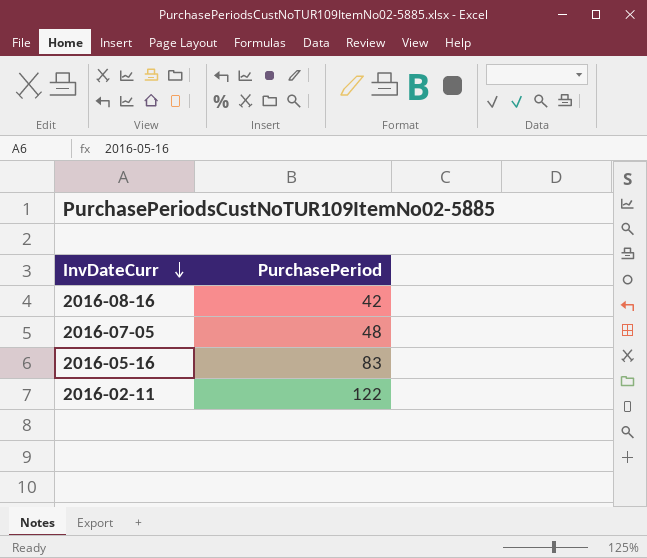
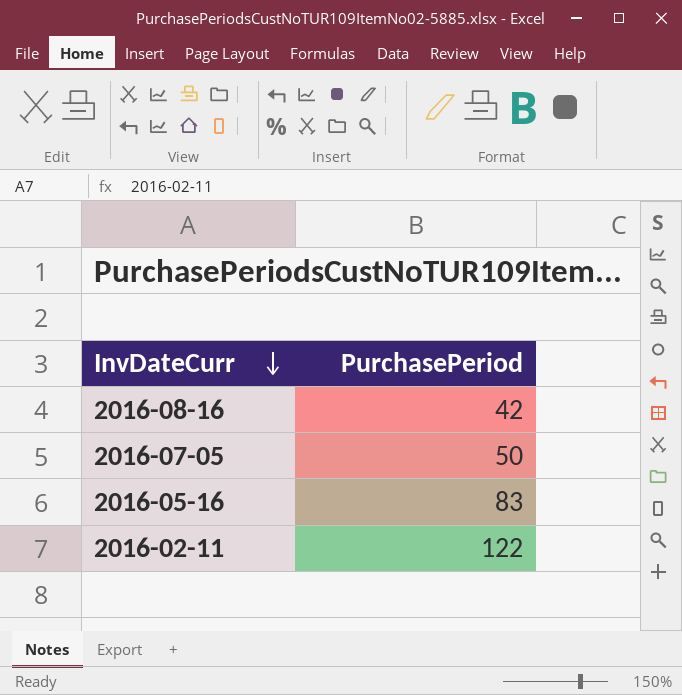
2016-07-05 | PurchasePeriod: 48 -> 50

